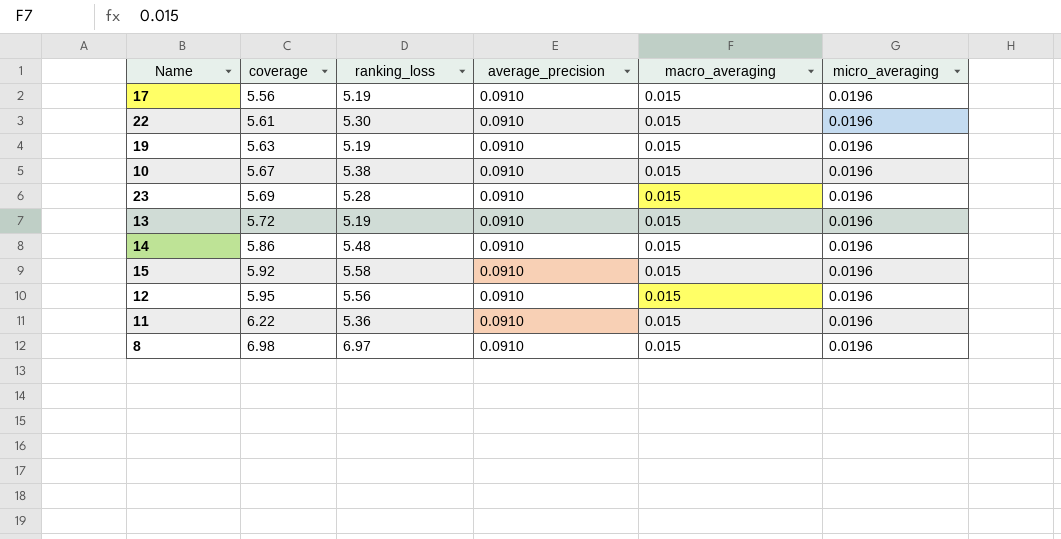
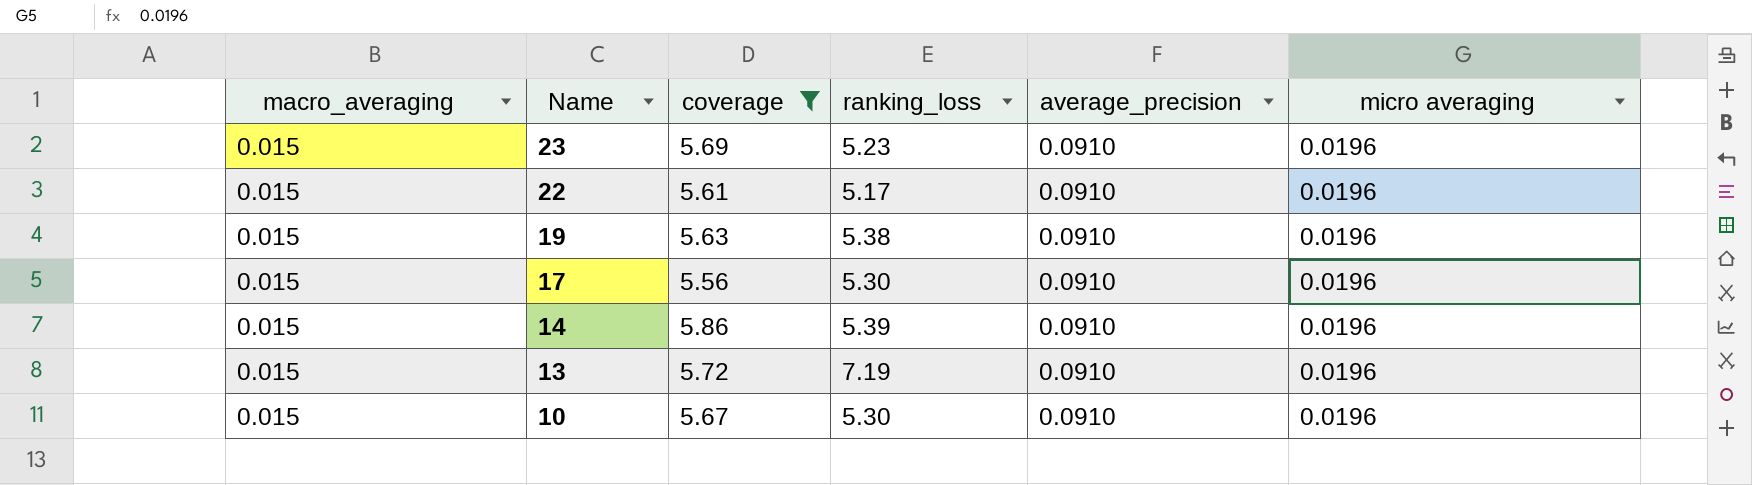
filter: none -> coverage <= 5.86
row order: coverage ascending -> Name descending
column macro_averaging | position: 5 -> 1
column name: micro_averaging -> micro averaging
23 | ranking_loss: 5.28 -> 5.23
22 | ranking_loss: 5.30 -> 5.17
19 | ranking_loss: 5.19 -> 5.38
17 | ranking_loss: 5.19 -> 5.30
14 | ranking_loss: 5.48 -> 5.39
13 | ranking_loss: 5.19 -> 7.19
10 | ranking_loss: 5.38 -> 5.30

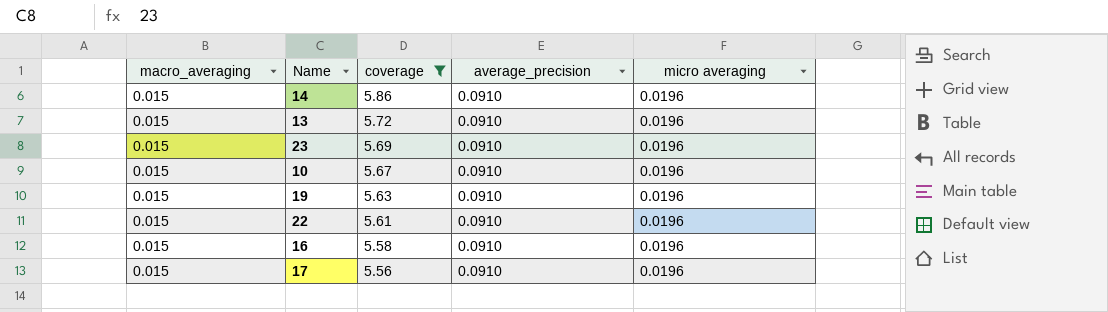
row order: Name descending -> coverage descending
column ranking_loss | position: 4 -> none
row 16: none -> 0.015 | 5.58 | 0.0910 | 0.0196

